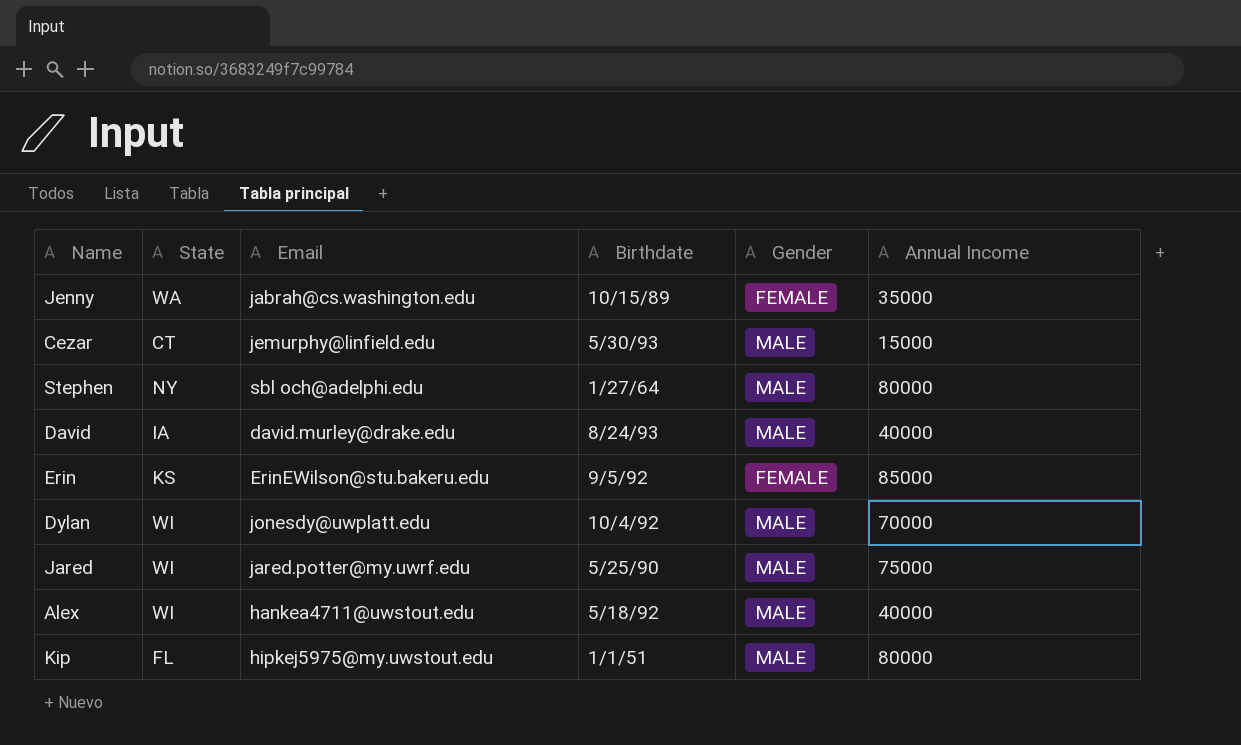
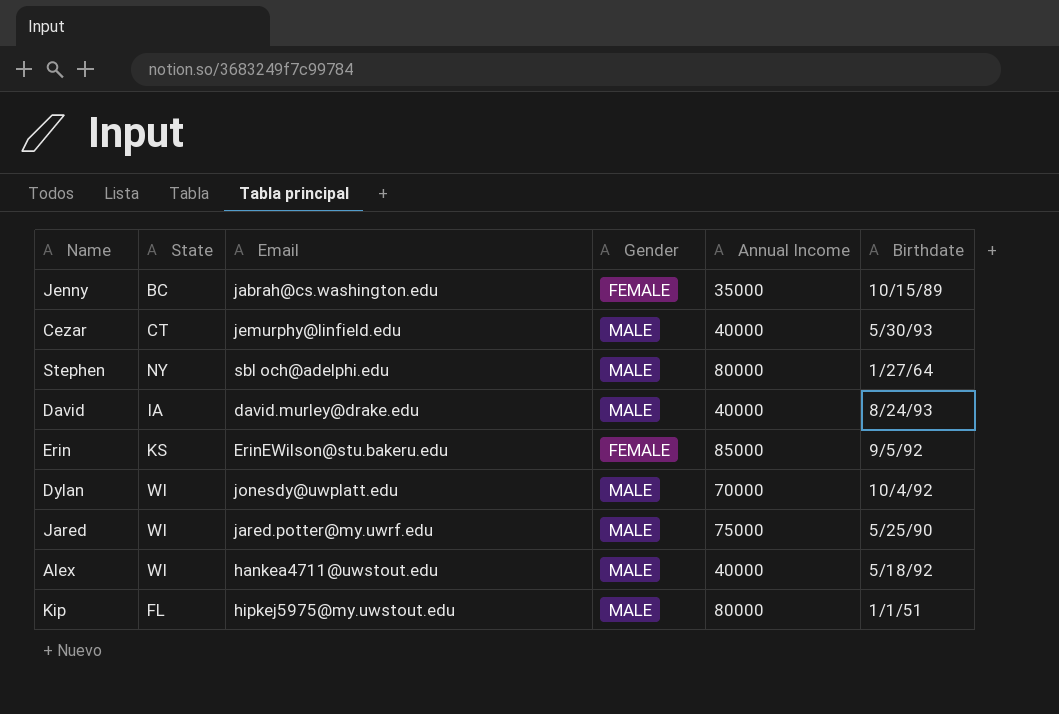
column Birthdate | position: 4 -> 6
Jenny | State: WA -> BC
Cezar | Annual Income: 15000 -> 40000

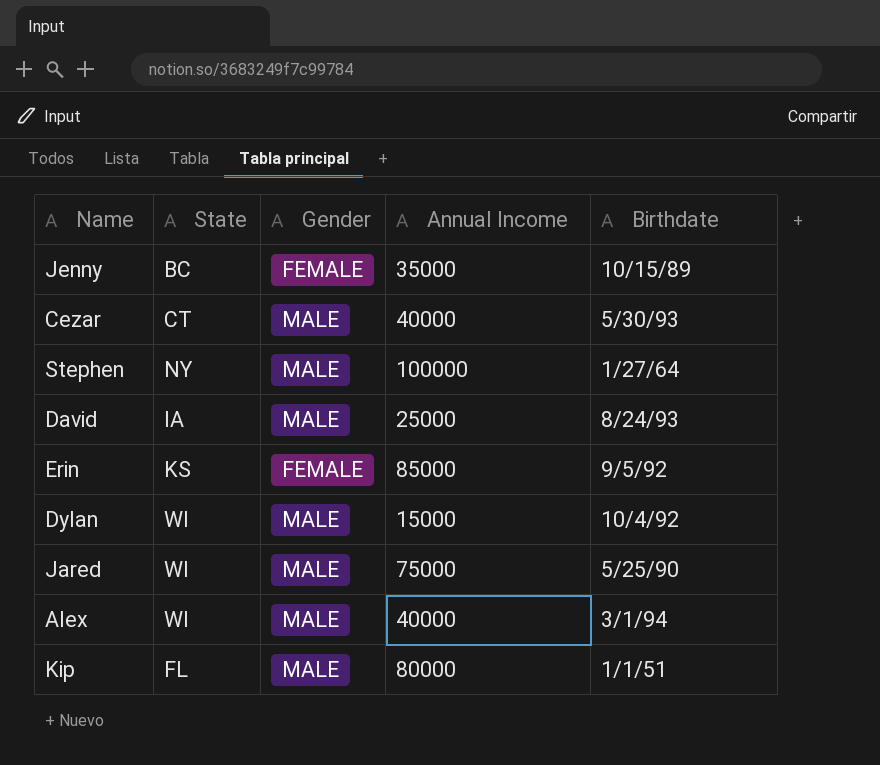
column Email | position: 3 -> none
Stephen | Annual Income: 80000 -> 100000
David | Annual Income: 40000 -> 25000
Dylan | Annual Income: 70000 -> 15000
Alex | Birthdate: 5/18/92 -> 3/1/94

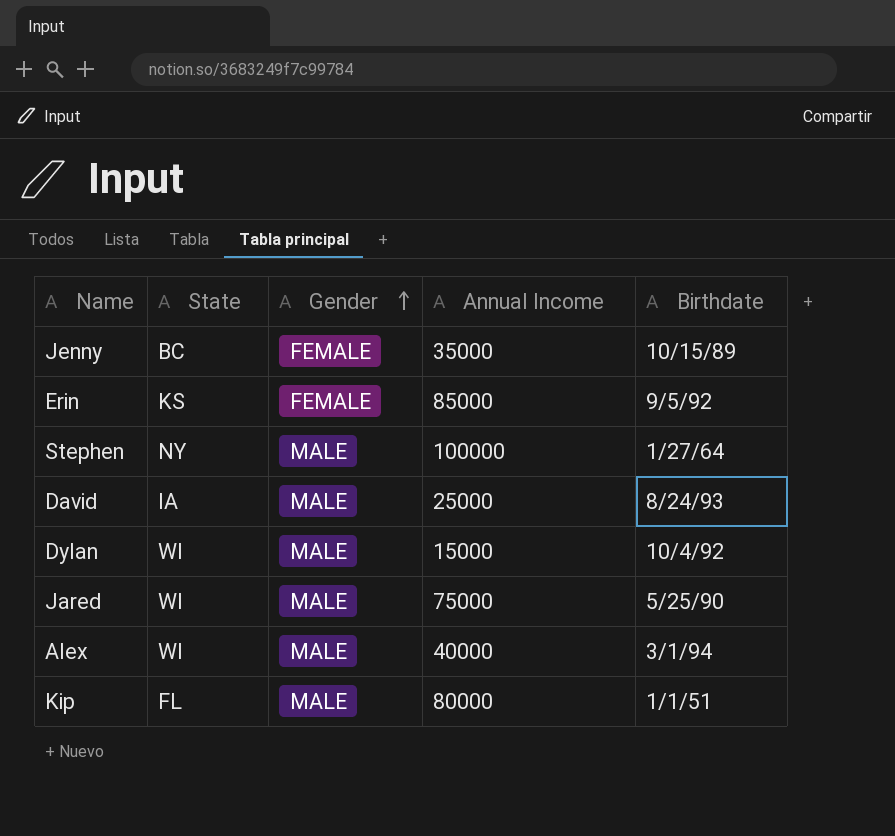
row order: none -> Gender ascending
row Cezar: CT | MALE | 40000 | 5/30/93 -> none

